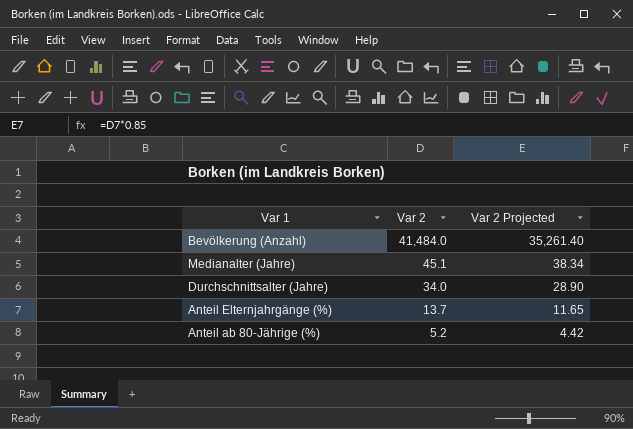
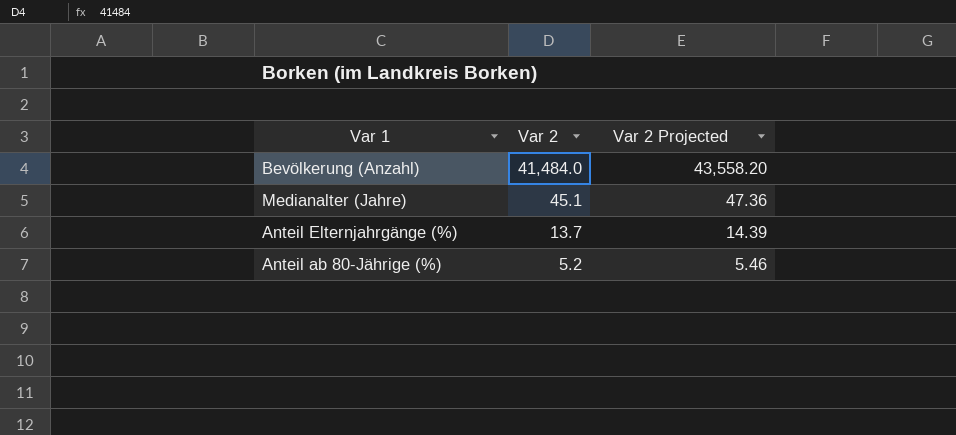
column Var 2 Projected | formula: [Var 2] * 0.85 -> [Var 2] * 1.05
row Durchschnittsalter (Jahre): 34.0 | 28.90 -> none

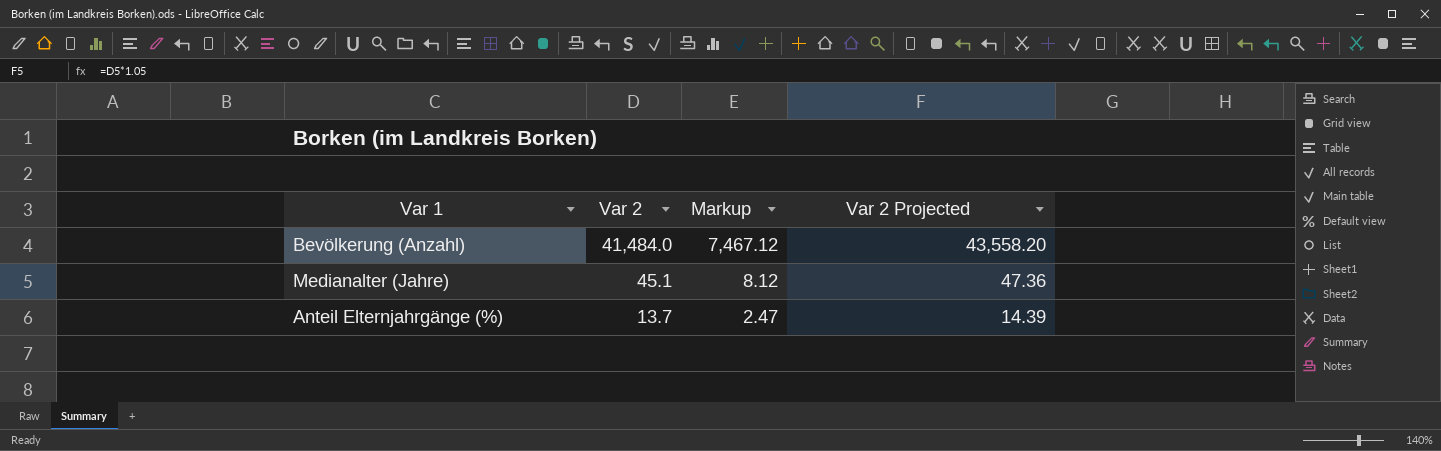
column Markup | formula: none -> [Var 2] * 0.18
row Anteil ab 80-Jährige (%): 5.2 | 5.46 -> none

